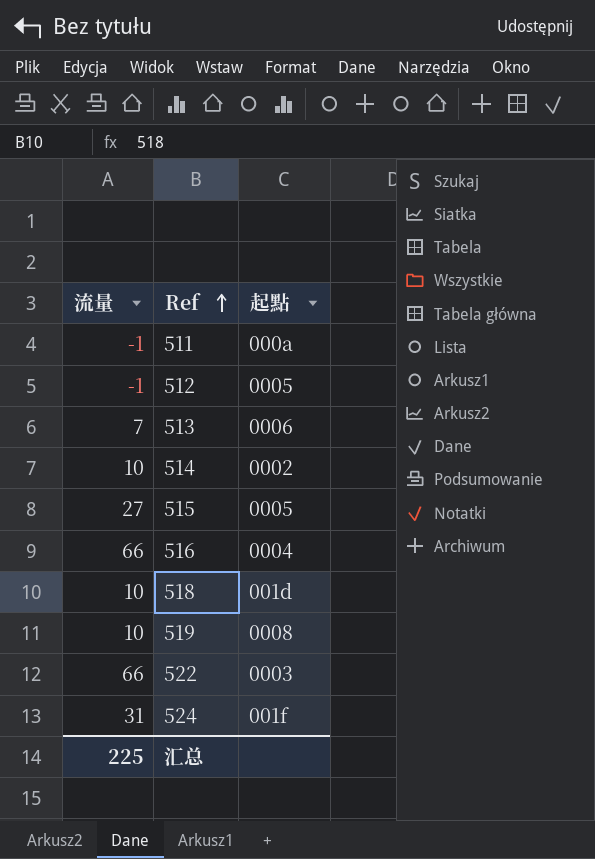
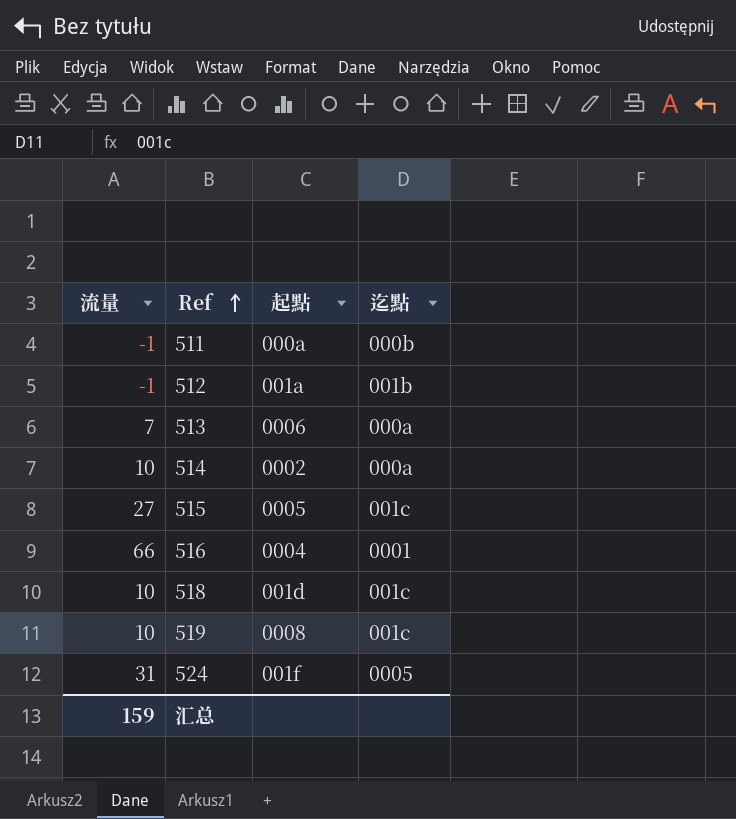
column 迄點 | position: none -> 4
row 522: 66 | 0003 -> none
512 | 起點: 0005 -> 001a
汇总 | 流量: 225 -> 159

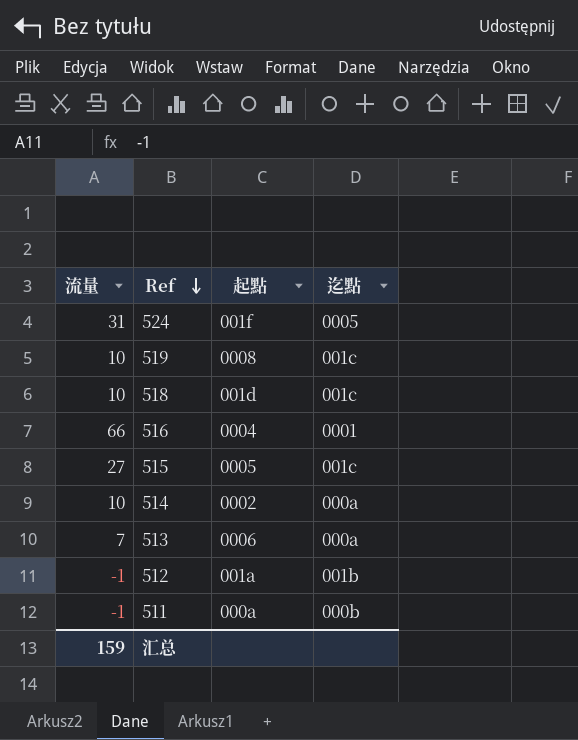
row order: Ref ascending -> Ref descending

